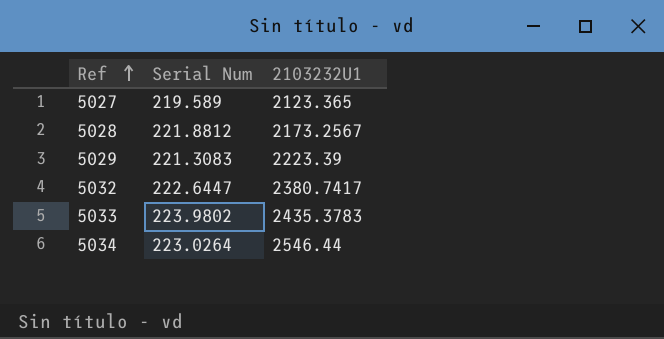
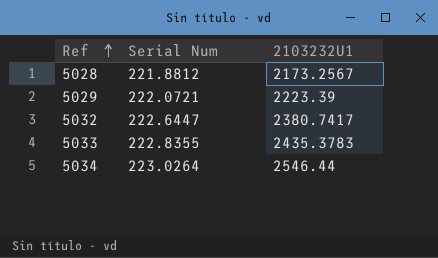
row 5027: 219.589 | 2123.365 -> none
5029 | Serial Num: 221.3083 -> 222.0721
5033 | Serial Num: 223.9802 -> 222.8355

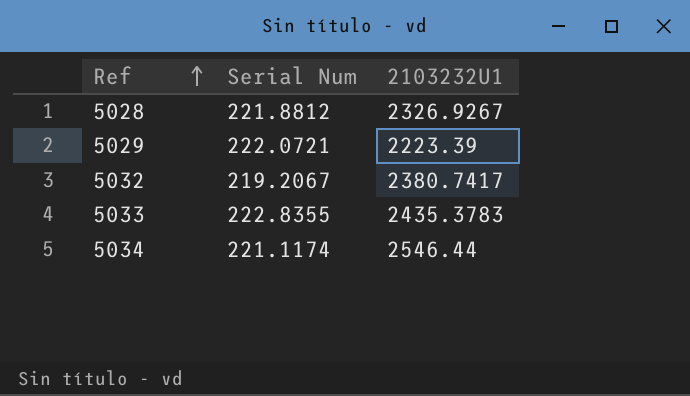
5028 | 2103232U1: 2173.2567 -> 2326.9267
5032 | Serial Num: 222.6447 -> 219.2067
5034 | Serial Num: 223.0264 -> 221.1174

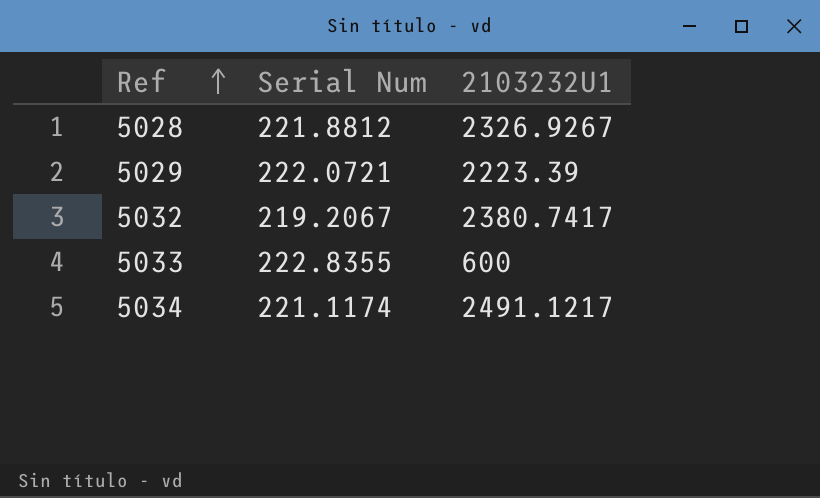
5033 | 2103232U1: 2435.3783 -> 600
5034 | 2103232U1: 2546.44 -> 2491.1217

